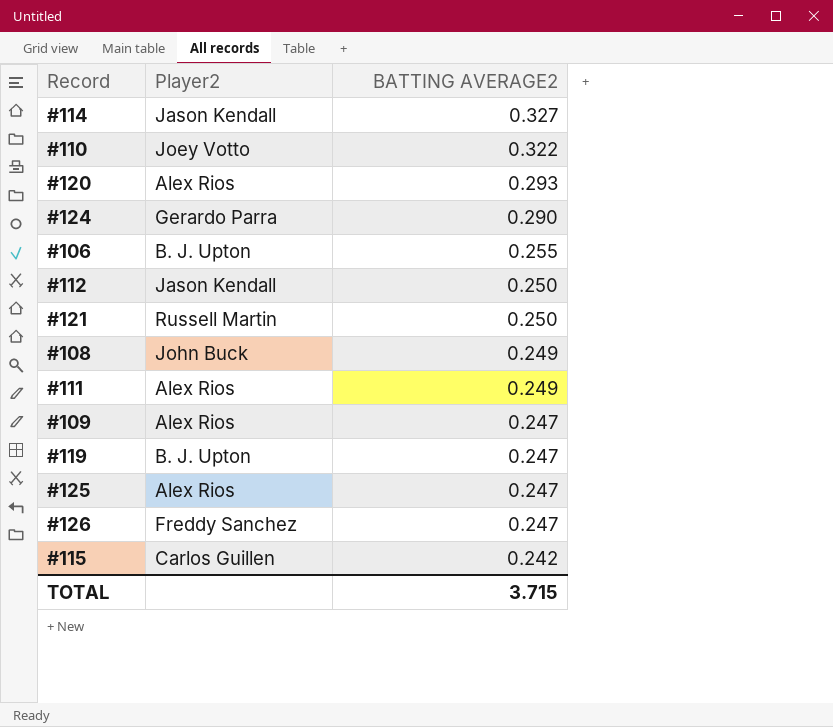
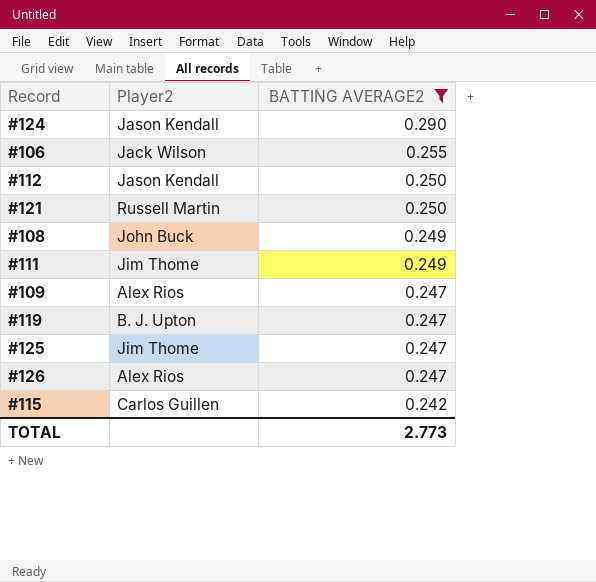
filter: none -> BATTING AVERAGE2 <= 0.290
#124 | Player2: Gerardo Parra -> Jason Kendall
#106 | Player2: B. J. Upton -> Jack Wilson
#111 | Player2: Alex Rios -> Jim Thome
#125 | Player2: Alex Rios -> Jim Thome
#126 | Player2: Freddy Sanchez -> Alex Rios
TOTAL | BATTING AVERAGE2: 3.715 -> 2.773

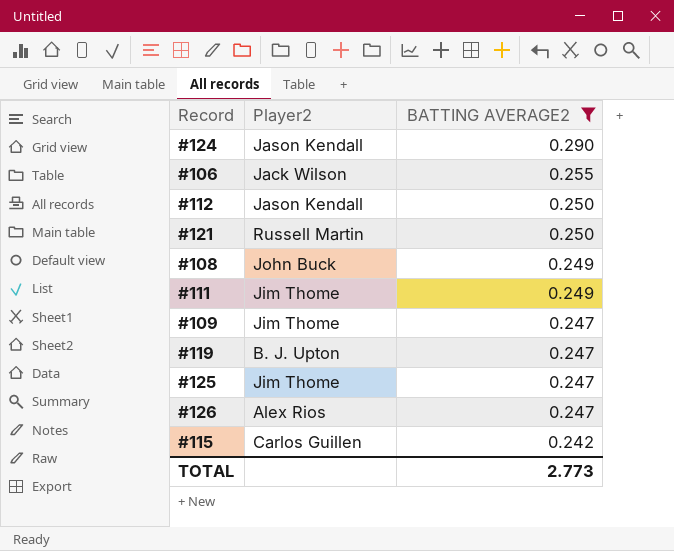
#109 | Player2: Alex Rios -> Jim Thome

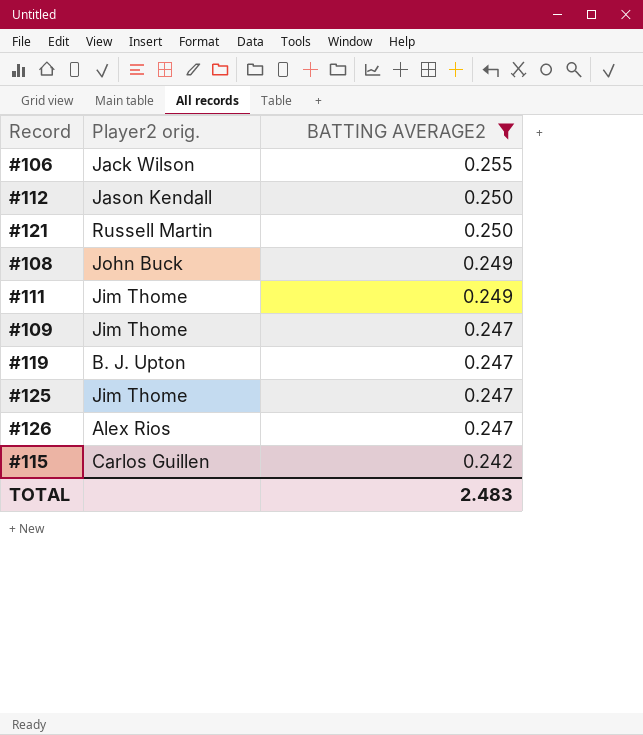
column name: Player2 -> Player2 orig.
row #124: Jason Kendall | 0.290 -> none
TOTAL | BATTING AVERAGE2: 2.773 -> 2.483

